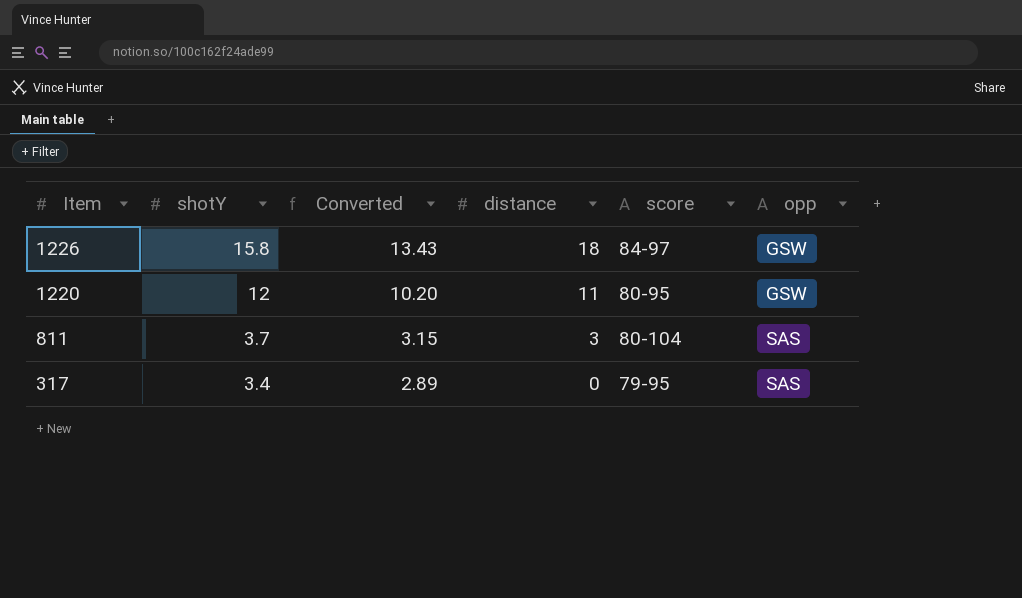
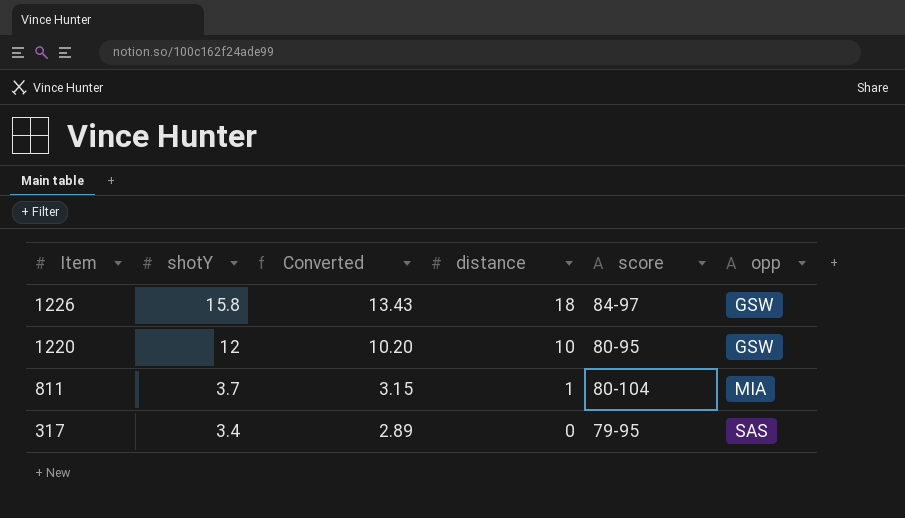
1220 | distance: 11 -> 10
811 | distance: 3 -> 1
811 | opp: SAS -> MIA

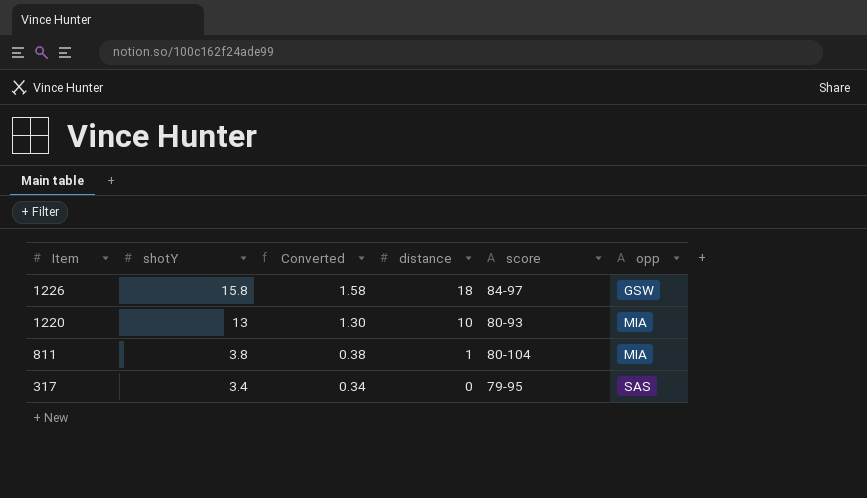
column Converted | formula: [shotY] * 0.85 -> [shotY] * 0.1
1220 | shotY: 12 -> 13
1220 | score: 80-95 -> 80-93
1220 | opp: GSW -> MIA
811 | shotY: 3.7 -> 3.8

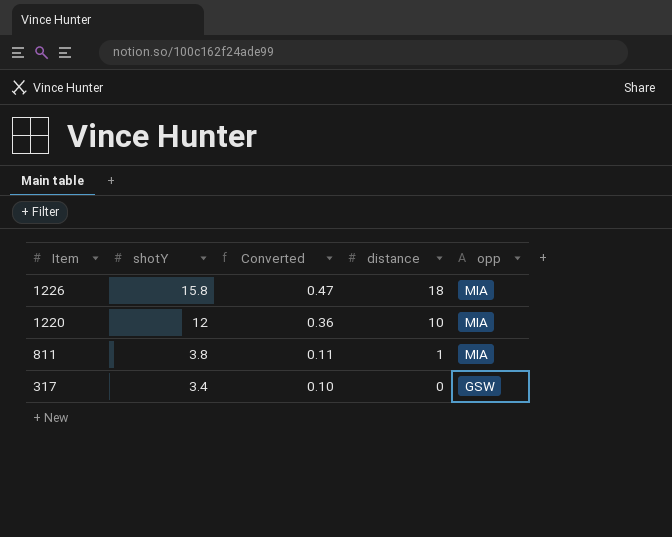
column score | position: 5 -> none
column Converted | formula: [shotY] * 0.1 -> [shotY] * 0.03
1226 | opp: GSW -> MIA
1220 | shotY: 13 -> 12
317 | opp: SAS -> GSW

